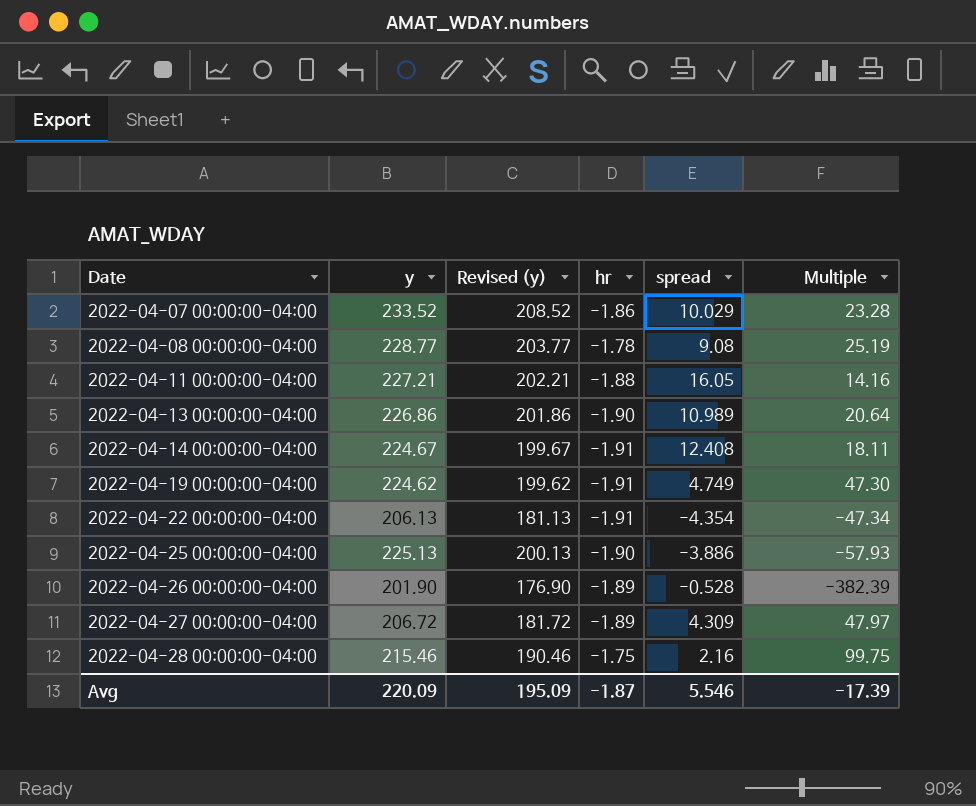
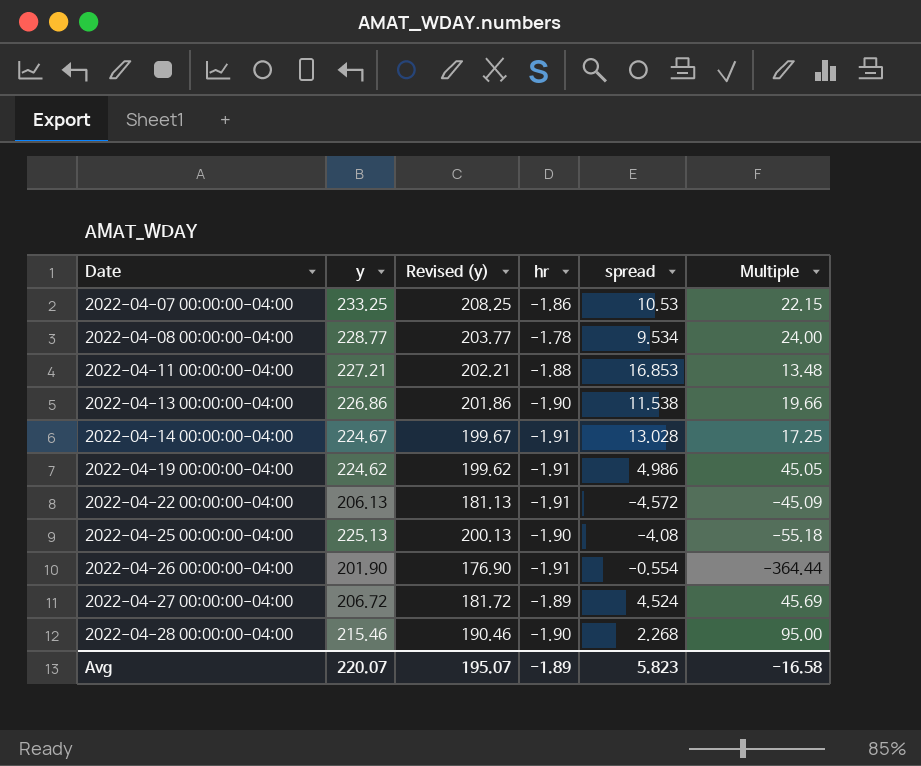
2022-04-07 00:00:00-04:00 | y: 233.52 -> 233.25
2022-04-07 00:00:00-04:00 | Revised (y): 208.52 -> 208.25
2022-04-07 00:00:00-04:00 | spread: 10.029 -> 10.53
2022-04-07 00:00:00-04:00 | Multiple: 23.28 -> 22.15
2022-04-08 00:00:00-04:00 | spread: 9.08 -> 9.534
2022-04-08 00:00:00-04:00 | Multiple: 25.19 -> 24.00
2022-04-11 00:00:00-04:00 | spread: 16.05 -> 16.853
2022-04-11 00:00:00-04:00 | Multiple: 14.16 -> 13.48
2022-04-13 00:00:00-04:00 | spread: 10.989 -> 11.538
2022-04-13 00:00:00-04:00 | Multiple: 20.64 -> 19.66
2022-04-14 00:00:00-04:00 | spread: 12.408 -> 13.028
2022-04-14 00:00:00-04:00 | Multiple: 18.11 -> 17.25
2022-04-19 00:00:00-04:00 | spread: 4.749 -> 4.986
2022-04-19 00:00:00-04:00 | Multiple: 47.30 -> 45.05
2022-04-22 00:00:00-04:00 | spread: -4.354 -> -4.572
2022-04-22 00:00:00-04:00 | Multiple: -47.34 -> -45.09
2022-04-25 00:00:00-04:00 | spread: -3.886 -> -4.08
2022-04-25 00:00:00-04:00 | Multiple: -57.93 -> -55.18
2022-04-26 00:00:00-04:00 | hr: -1.89 -> -1.91
2022-04-26 00:00:00-04:00 | spread: -0.528 -> -0.554
2022-04-26 00:00:00-04:00 | Multiple: -382.39 -> -364.44
2022-04-27 00:00:00-04:00 | spread: 4.309 -> 4.524
2022-04-27 00:00:00-04:00 | Multiple: 47.97 -> 45.69
2022-04-28 00:00:00-04:00 | hr: -1.75 -> -1.90
2022-04-28 00:00:00-04:00 | spread: 2.16 -> 2.268
2022-04-28 00:00:00-04:00 | Multiple: 99.75 -> 95.00
Avg | y: 220.09 -> 220.07
Avg | Revised (y): 195.09 -> 195.07
Avg | hr: -1.87 -> -1.89
Avg | spread: 5.546 -> 5.823
Avg | Multiple: -17.39 -> -16.58

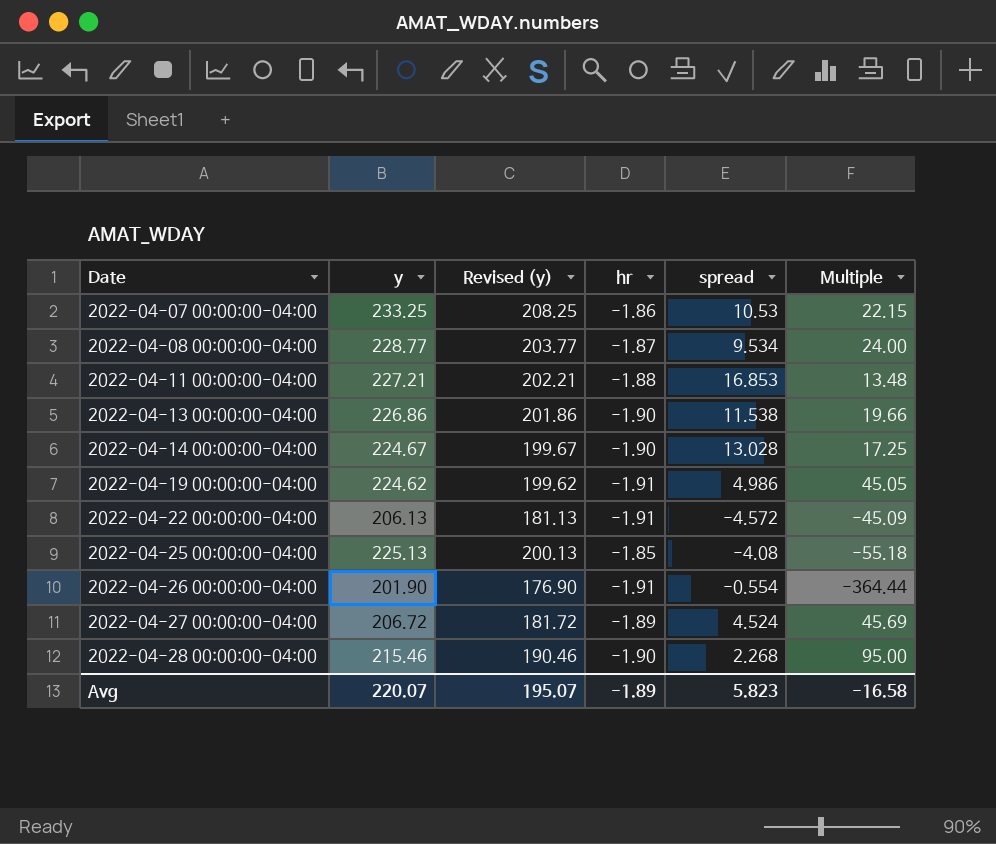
2022-04-08 00:00:00-04:00 | hr: -1.78 -> -1.87
2022-04-14 00:00:00-04:00 | hr: -1.91 -> -1.90
2022-04-25 00:00:00-04:00 | hr: -1.90 -> -1.85

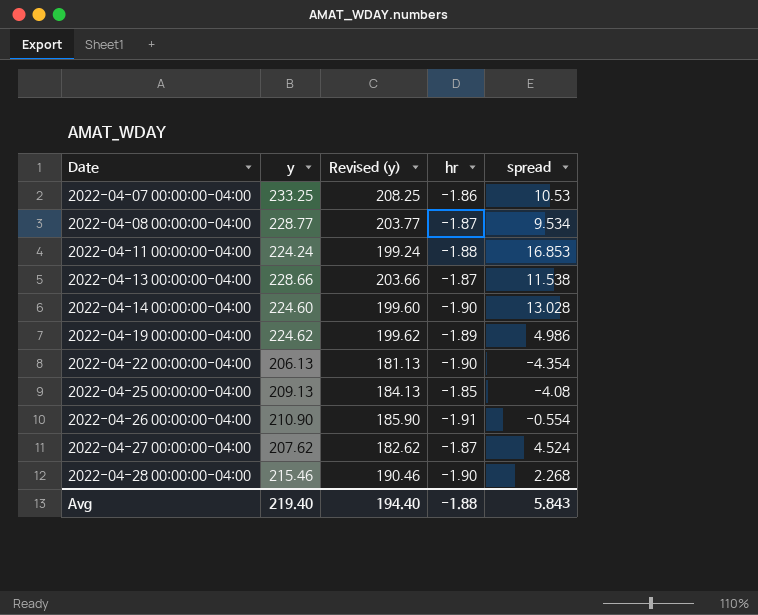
column Multiple | formula: [y] / [spread] -> none
2022-04-11 00:00:00-04:00 | y: 227.21 -> 224.24
2022-04-11 00:00:00-04:00 | Revised (y): 202.21 -> 199.24
2022-04-13 00:00:00-04:00 | y: 226.86 -> 228.66
2022-04-13 00:00:00-04:00 | Revised (y): 201.86 -> 203.66
2022-04-13 00:00:00-04:00 | hr: -1.90 -> -1.87
2022-04-14 00:00:00-04:00 | y: 224.67 -> 224.60
2022-04-14 00:00:00-04:00 | Revised (y): 199.67 -> 199.60
2022-04-19 00:00:00-04:00 | hr: -1.91 -> -1.89
2022-04-22 00:00:00-04:00 | hr: -1.91 -> -1.90
2022-04-22 00:00:00-04:00 | spread: -4.572 -> -4.354
2022-04-25 00:00:00-04:00 | y: 225.13 -> 209.13
2022-04-25 00:00:00-04:00 | Revised (y): 200.13 -> 184.13
2022-04-26 00:00:00-04:00 | y: 201.90 -> 210.90
2022-04-26 00:00:00-04:00 | Revised (y): 176.90 -> 185.90
2022-04-27 00:00:00-04:00 | y: 206.72 -> 207.62
2022-04-27 00:00:00-04:00 | Revised (y): 181.72 -> 182.62
2022-04-27 00:00:00-04:00 | hr: -1.89 -> -1.87
Avg | y: 220.07 -> 219.40
Avg | Revised (y): 195.07 -> 194.40
Avg | hr: -1.89 -> -1.88
Avg | spread: 5.823 -> 5.843

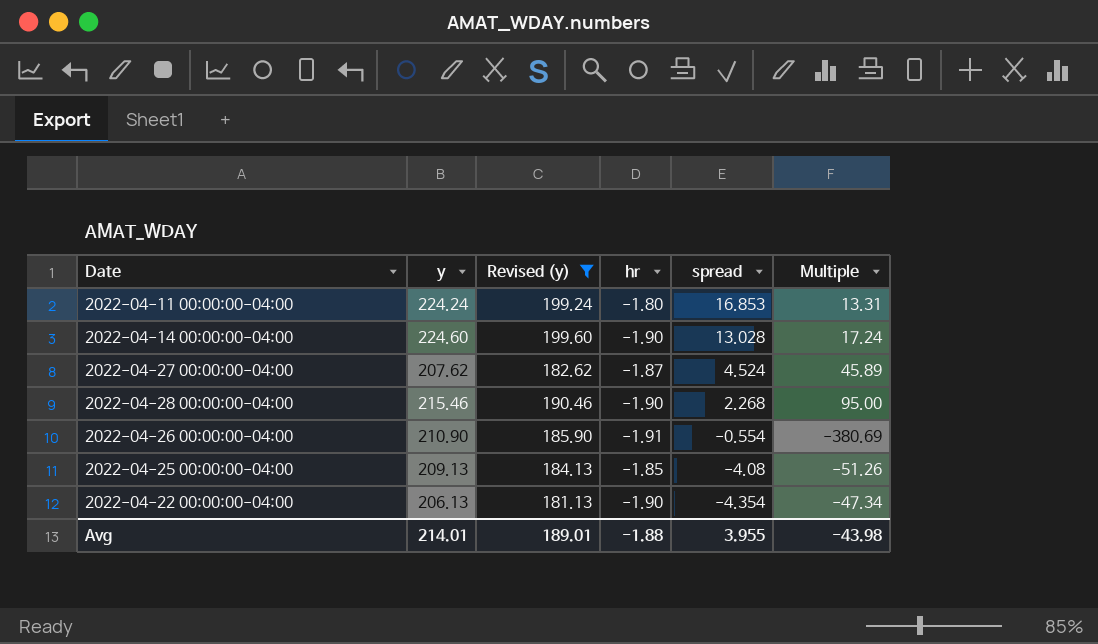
filter: none -> Revised (y) <= 199.60
row order: Date ascending -> spread descending
column Multiple | formula: none -> [y] / [spread]
2022-04-11 00:00:00-04:00 | hr: -1.88 -> -1.80
Avg | y: 219.40 -> 214.01
Avg | Revised (y): 194.40 -> 189.01
Avg | spread: 5.843 -> 3.955

